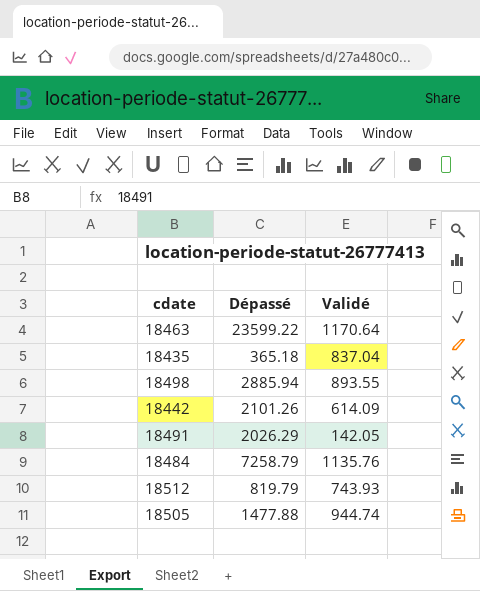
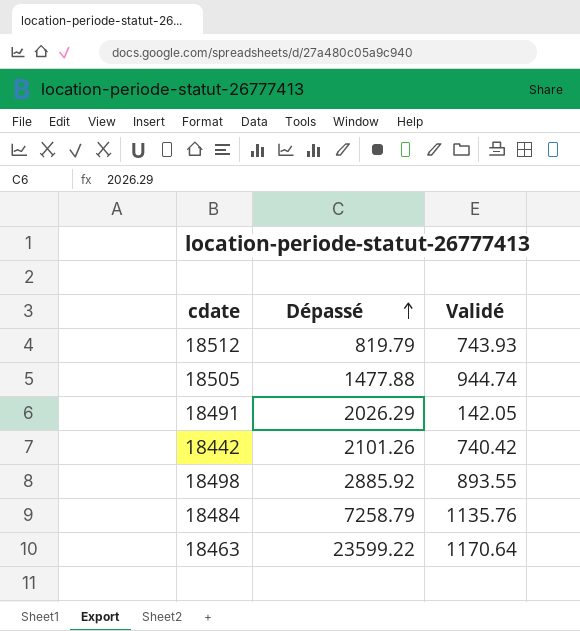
row order: none -> Dépassé ascending
row 18435: 365.18 | 837.04 -> none
18442 | Validé: 614.09 -> 740.42
18498 | Dépassé: 2885.94 -> 2885.92

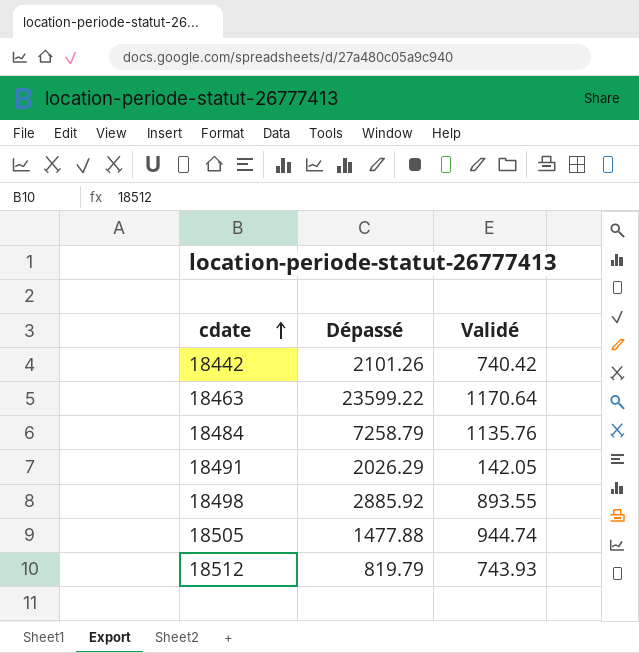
row order: Dépassé ascending -> cdate ascending

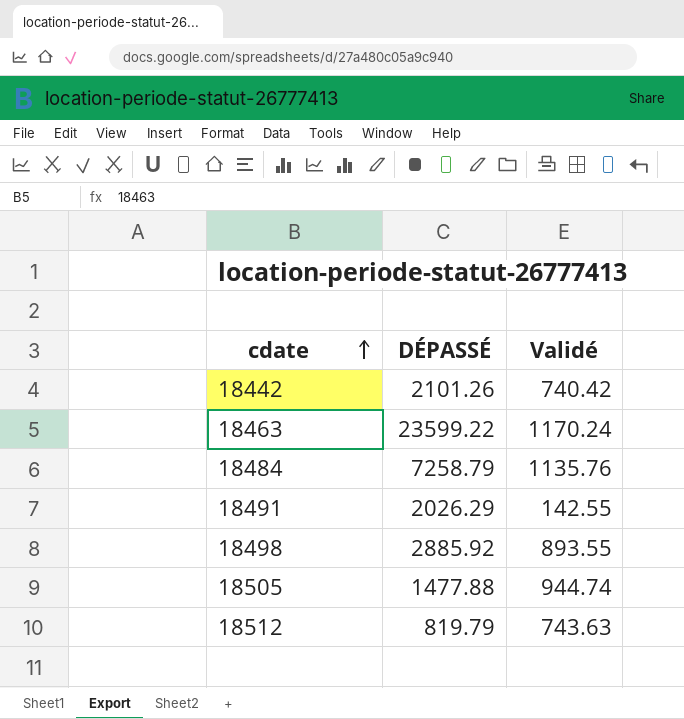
column name: Dépassé -> DÉPASSÉ
18463 | Validé: 1170.64 -> 1170.24
18491 | Validé: 142.05 -> 142.55
18512 | Validé: 743.93 -> 743.63

